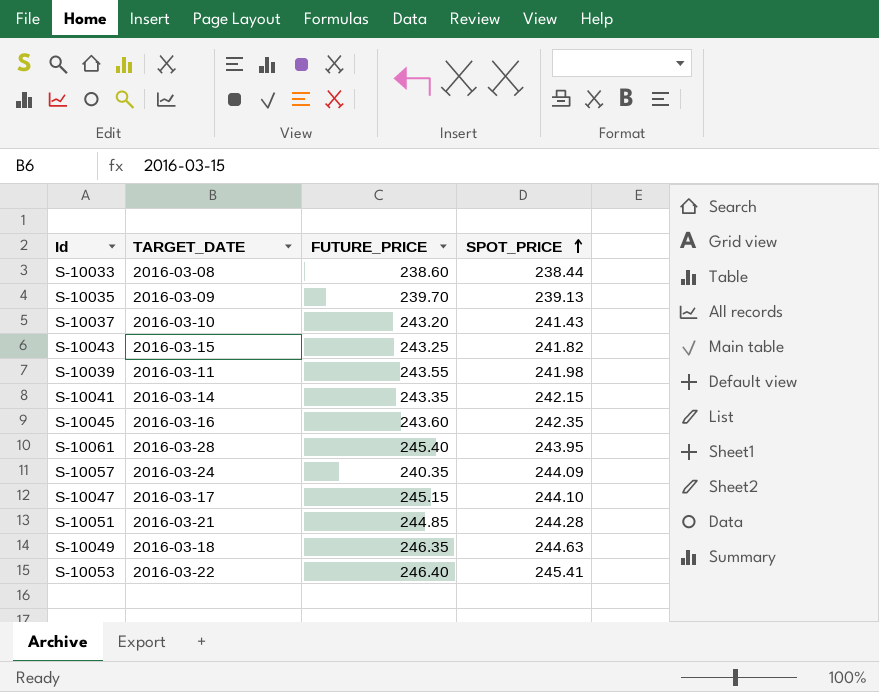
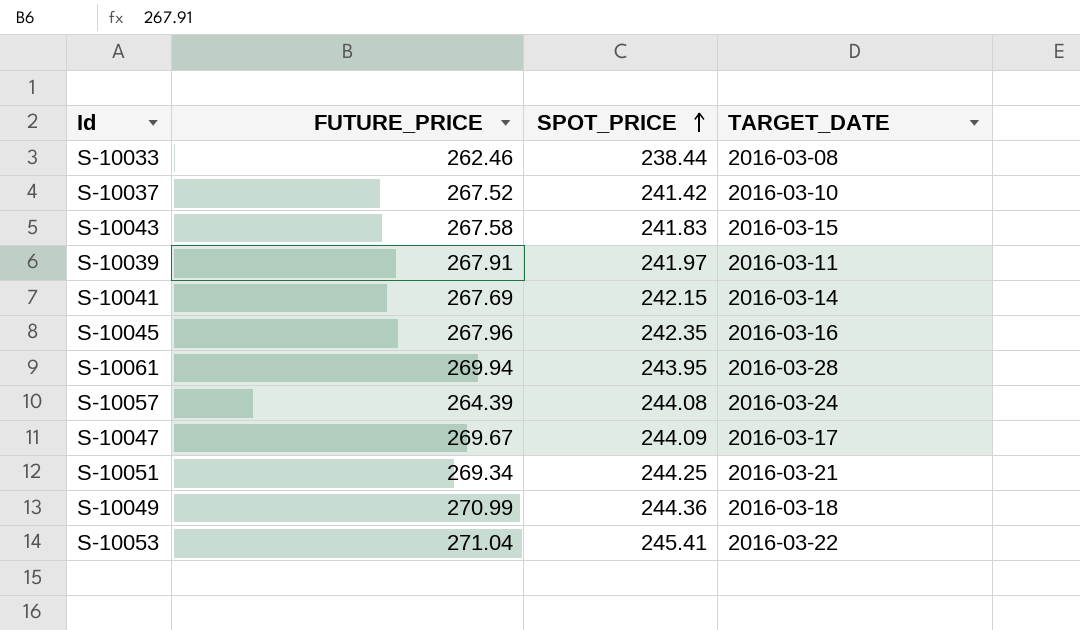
column TARGET_DATE | position: 2 -> 4
row S-10035: 2016-03-09 | 239.70 | 239.13 -> none
S-10033 | FUTURE_PRICE: 238.60 -> 262.46
S-10037 | FUTURE_PRICE: 243.20 -> 267.52
S-10037 | SPOT_PRICE: 241.43 -> 241.42
S-10043 | FUTURE_PRICE: 243.25 -> 267.58
S-10043 | SPOT_PRICE: 241.82 -> 241.83
S-10039 | FUTURE_PRICE: 243.55 -> 267.91
S-10039 | SPOT_PRICE: 241.98 -> 241.97
S-10041 | FUTURE_PRICE: 243.35 -> 267.69
S-10045 | FUTURE_PRICE: 243.60 -> 267.96
S-10061 | FUTURE_PRICE: 245.40 -> 269.94
S-10057 | FUTURE_PRICE: 240.35 -> 264.39
S-10057 | SPOT_PRICE: 244.09 -> 244.08
S-10047 | FUTURE_PRICE: 245.15 -> 269.67
S-10047 | SPOT_PRICE: 244.10 -> 244.09
S-10051 | FUTURE_PRICE: 244.85 -> 269.34
S-10051 | SPOT_PRICE: 244.28 -> 244.25
S-10049 | FUTURE_PRICE: 246.35 -> 270.99
S-10049 | SPOT_PRICE: 244.63 -> 244.36
S-10053 | FUTURE_PRICE: 246.40 -> 271.04

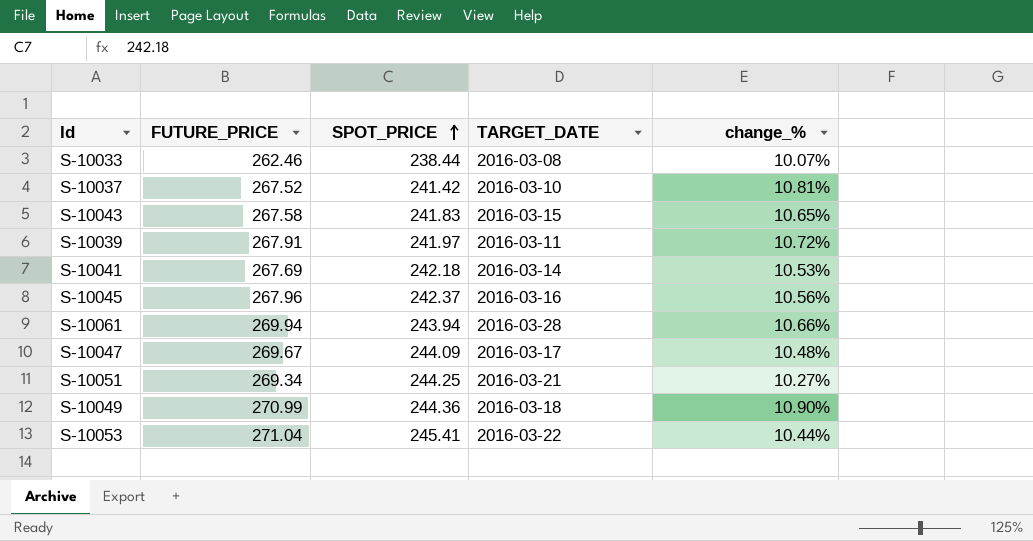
column change_% | formula: none -> ([FUTURE_PRICE] - [SPOT_PRICE]) / [SPOT_PRICE]
row S-10057: 264.39 | 244.08 | 2016-03-24 -> none
S-10041 | SPOT_PRICE: 242.15 -> 242.18
S-10045 | SPOT_PRICE: 242.35 -> 242.37
S-10061 | SPOT_PRICE: 243.95 -> 243.94

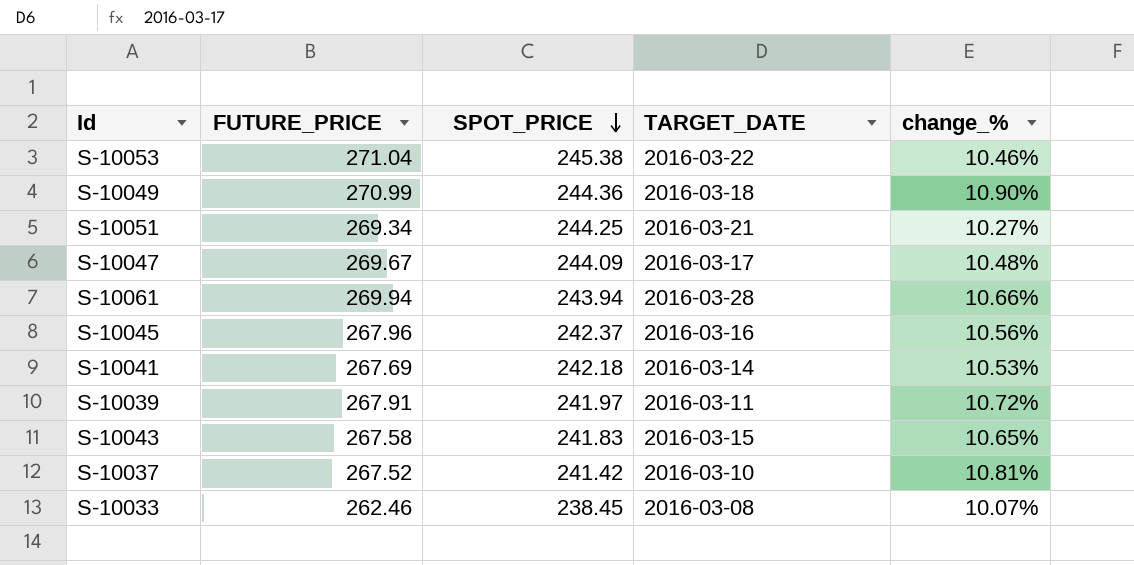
row order: SPOT_PRICE ascending -> SPOT_PRICE descending
S-10053 | SPOT_PRICE: 245.41 -> 245.38
S-10053 | change_%: 10.44% -> 10.46%
S-10033 | SPOT_PRICE: 238.44 -> 238.45

